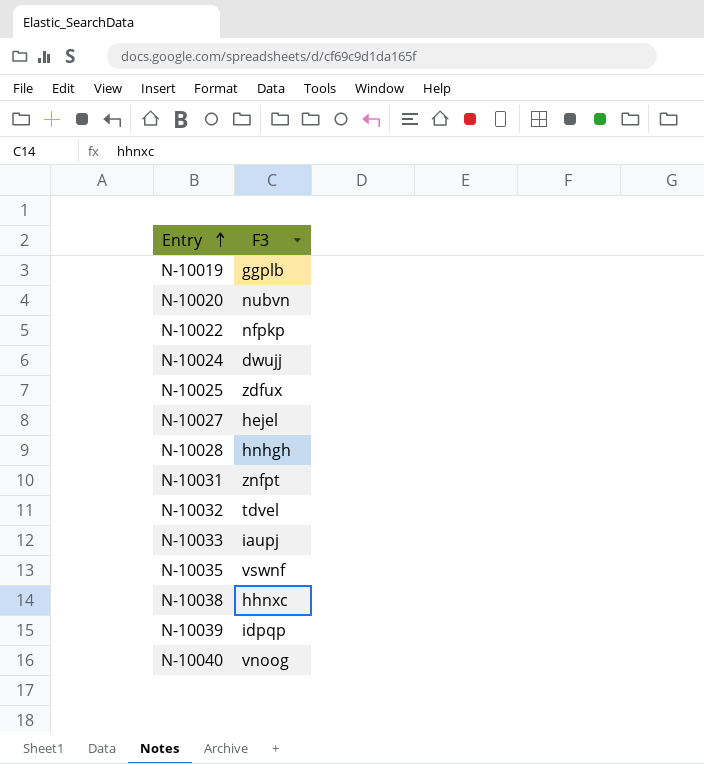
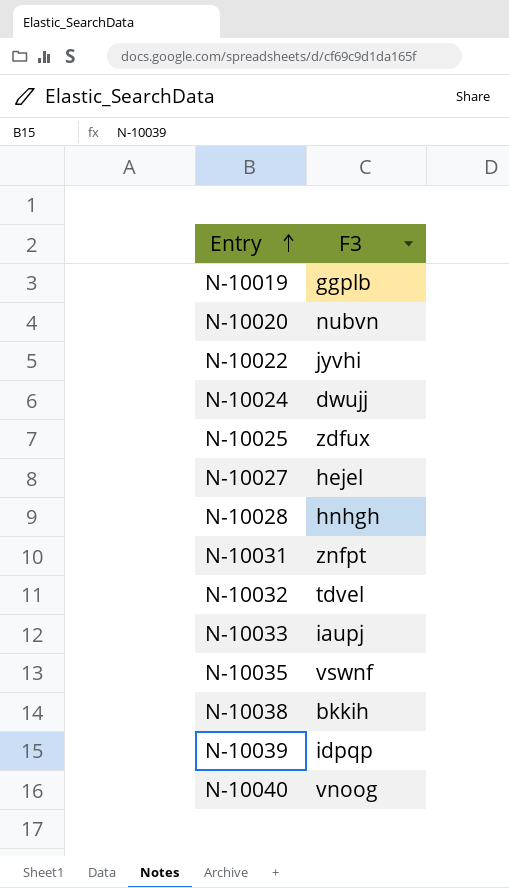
N-10022 | F3: nfpkp -> jyvhi
N-10038 | F3: hhnxc -> bkkih

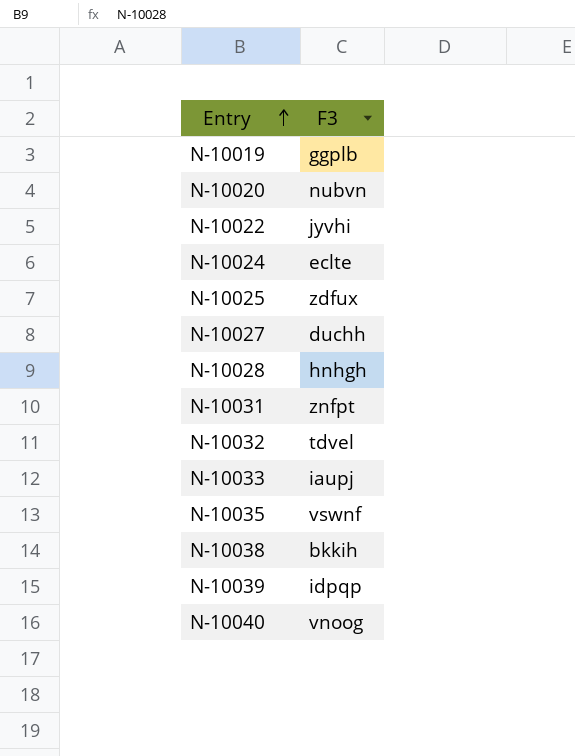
N-10024 | F3: dwujj -> eclte
N-10027 | F3: hejel -> duchh

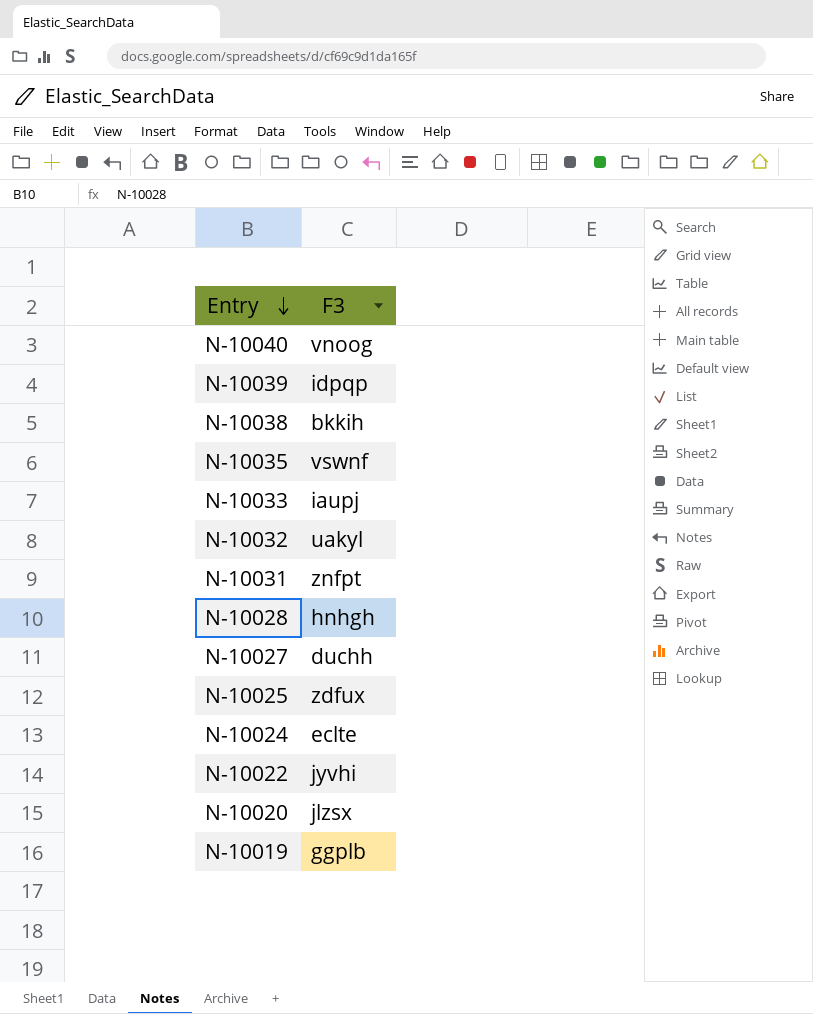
row order: Entry ascending -> Entry descending
N-10032 | F3: tdvel -> uakyl
N-10020 | F3: nubvn -> jlzsx

